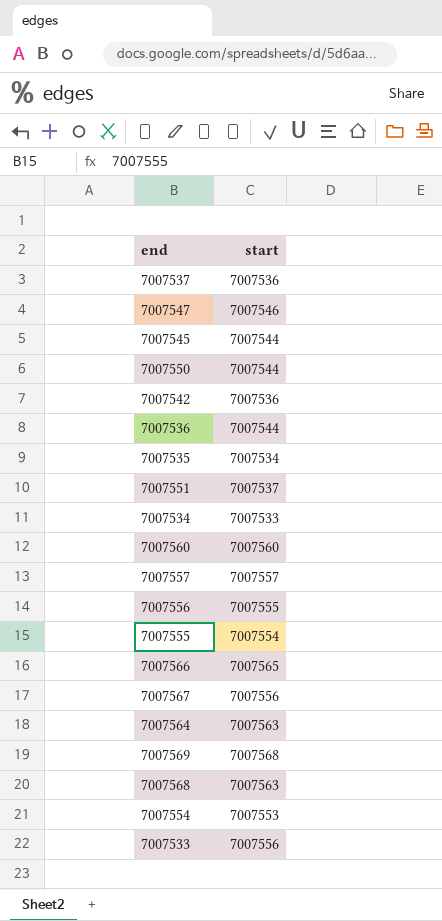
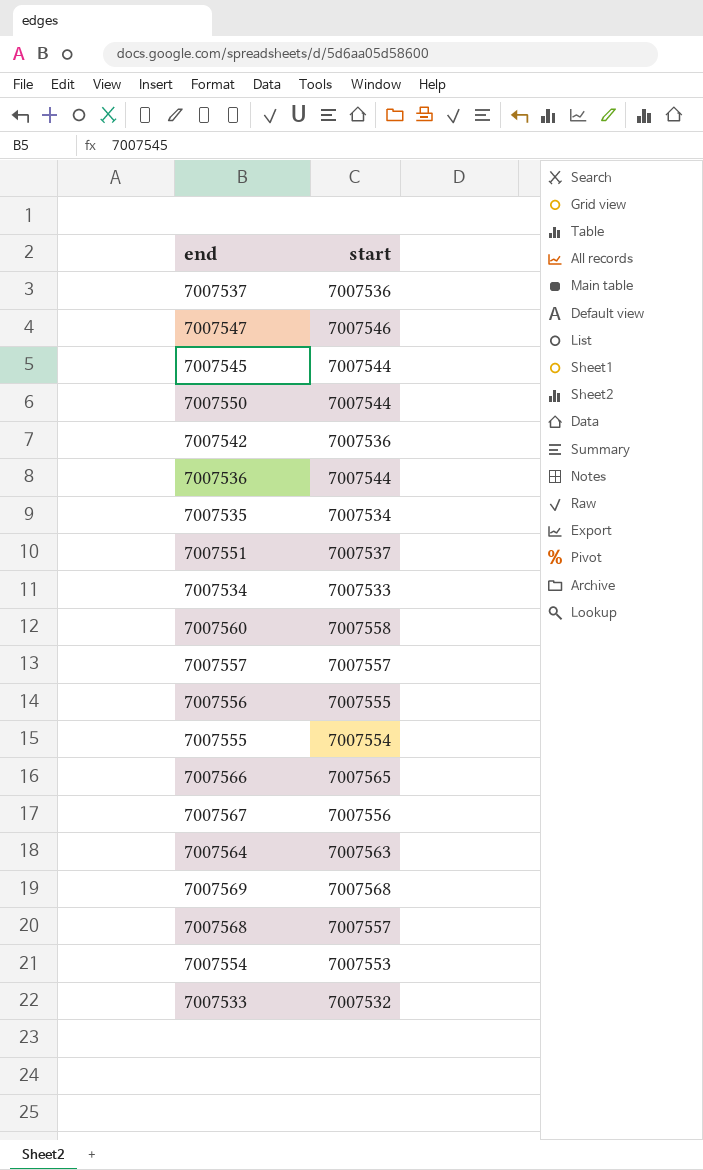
7007560 | start: 7007560 -> 7007558
7007568 | start: 7007563 -> 7007557
7007533 | start: 7007556 -> 7007532

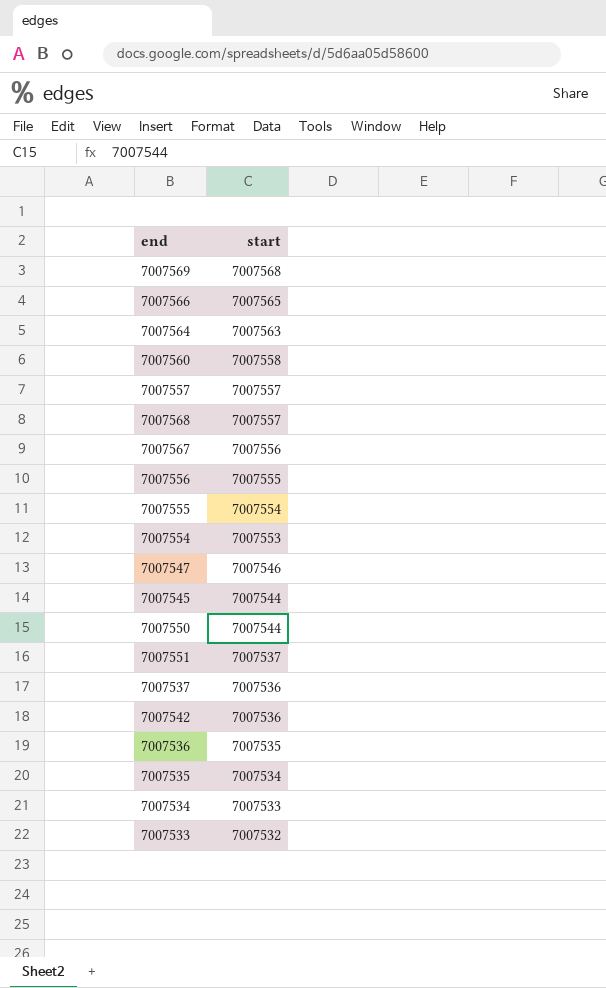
row order: none -> start descending
7007536 | start: 7007544 -> 7007535

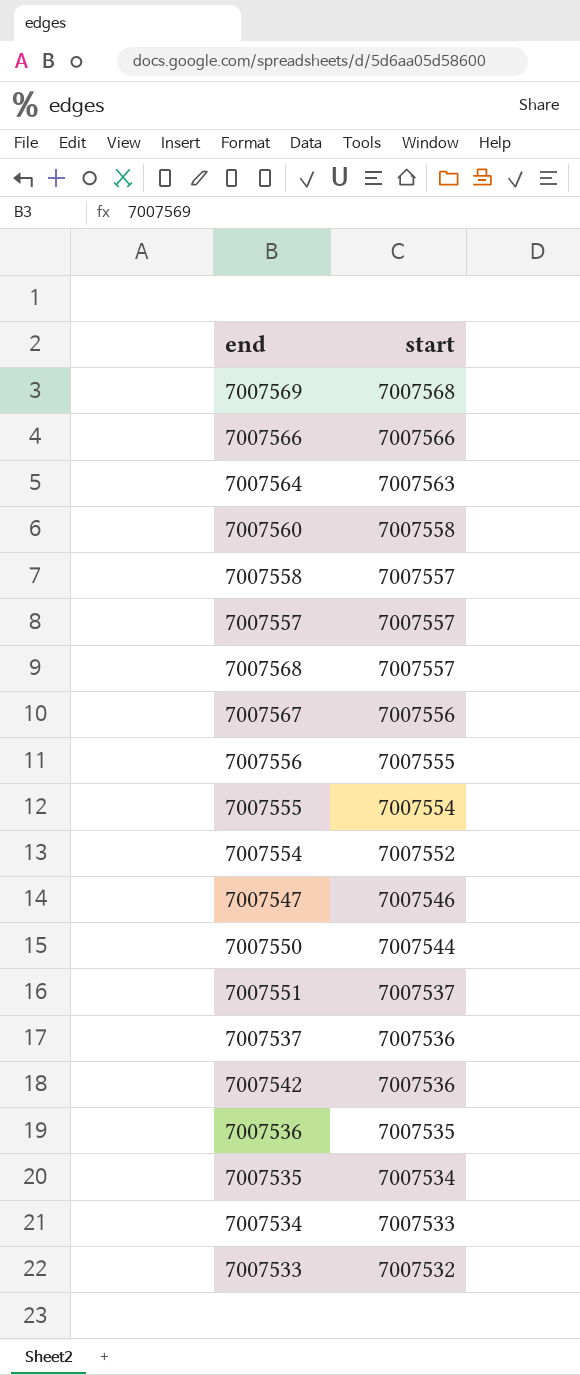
row 7007545: 7007544 -> none
7007566 | start: 7007565 -> 7007566
row 7007558: none -> 7007557
7007554 | start: 7007553 -> 7007552

